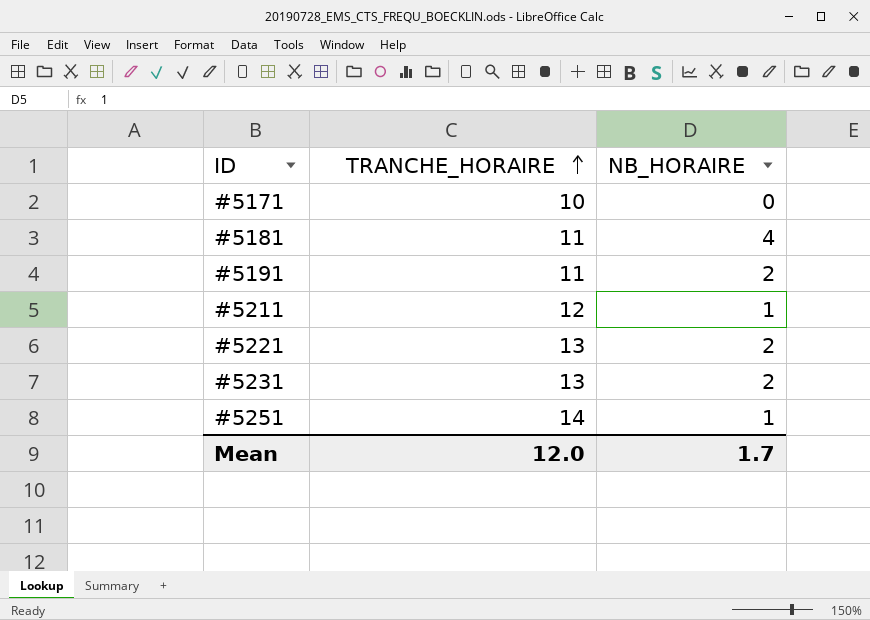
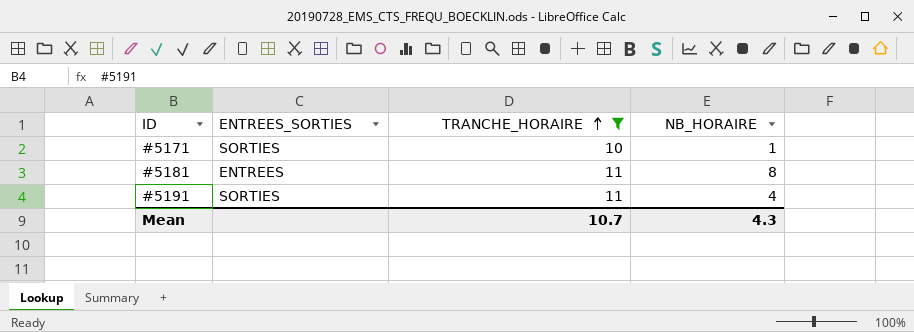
filter: none -> TRANCHE_HORAIRE <= 11
column ENTREES_SORTIES | position: none -> 2
#5171 | NB_HORAIRE: 0 -> 1
#5181 | NB_HORAIRE: 4 -> 8
#5191 | NB_HORAIRE: 2 -> 4
Mean | TRANCHE_HORAIRE: 12.0 -> 10.7
Mean | NB_HORAIRE: 1.7 -> 4.3

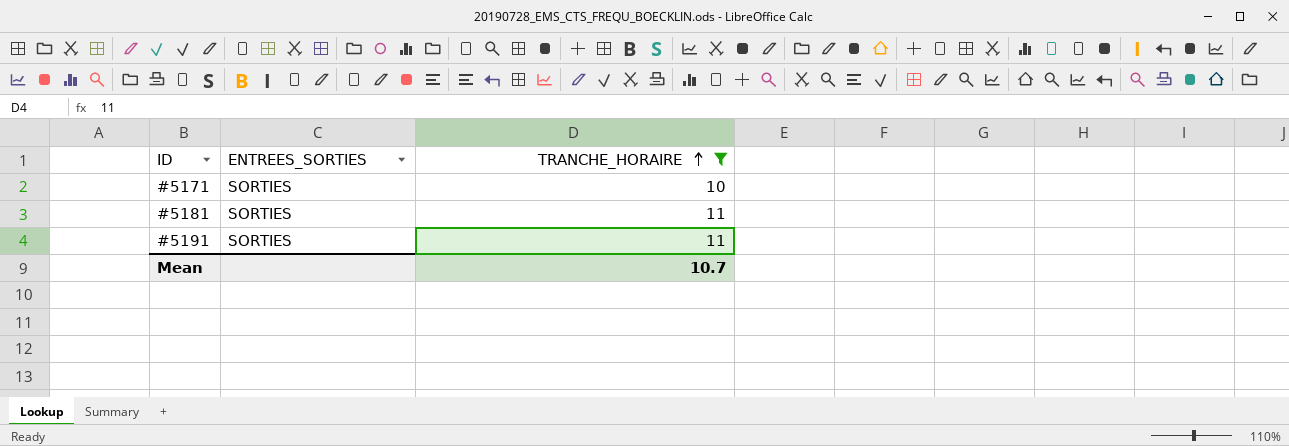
column NB_HORAIRE | position: 4 -> none
#5181 | ENTREES_SORTIES: ENTREES -> SORTIES

